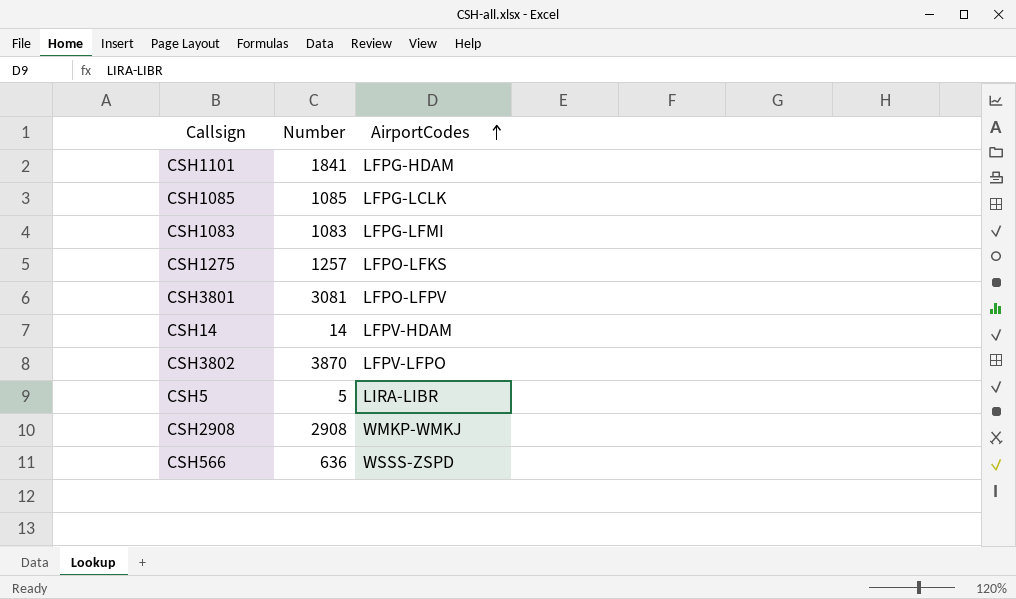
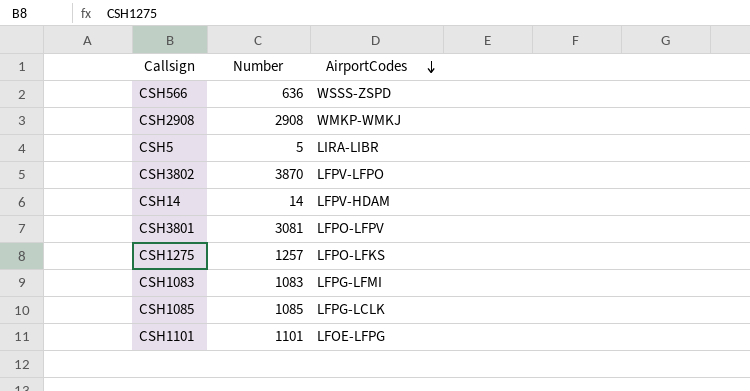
row order: AirportCodes ascending -> AirportCodes descending
CSH1101 | Number: 1841 -> 1101
CSH1101 | AirportCodes: LFPG-HDAM -> LFOE-LFPG

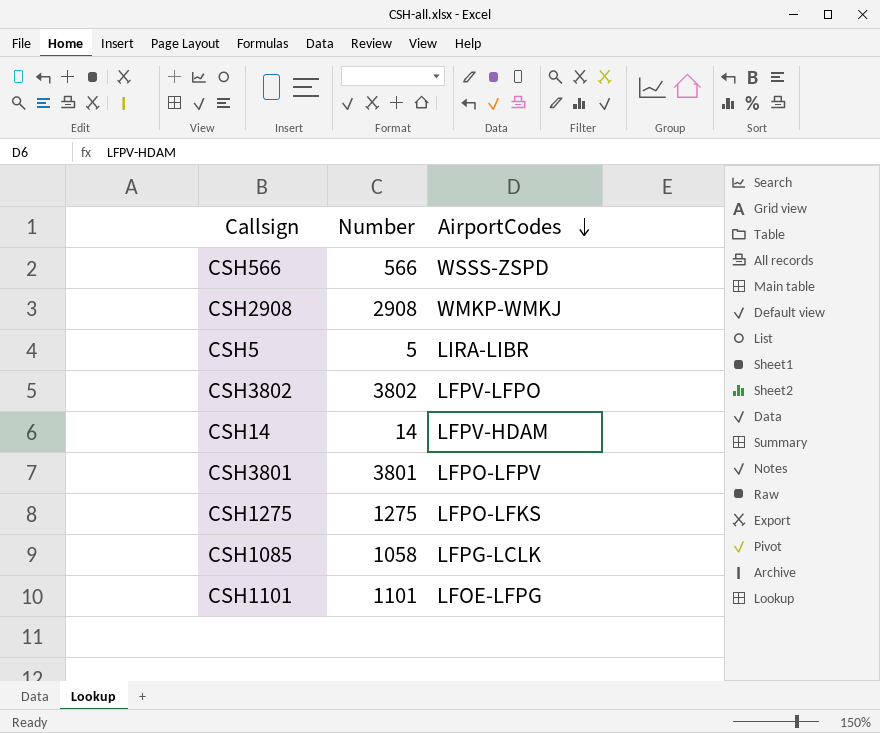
row CSH1083: 1083 | LFPG-LFMI -> none
CSH566 | Number: 636 -> 566
CSH3802 | Number: 3870 -> 3802
CSH3801 | Number: 3081 -> 3801
CSH1275 | Number: 1257 -> 1275
CSH1085 | Number: 1085 -> 1058

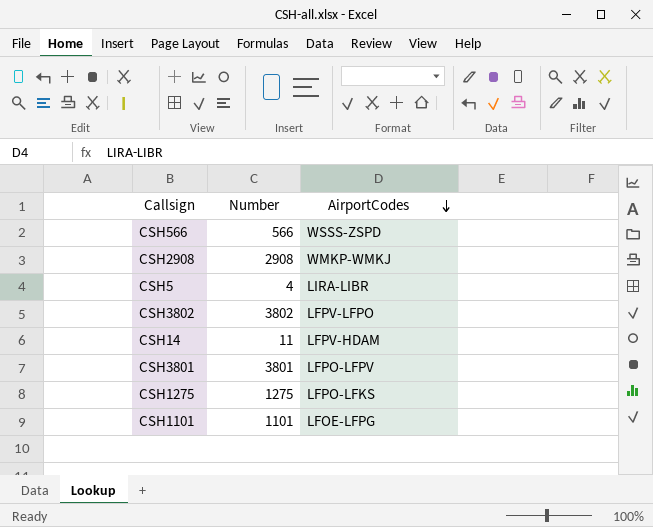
row CSH1085: 1058 | LFPG-LCLK -> none
CSH5 | Number: 5 -> 4
CSH14 | Number: 14 -> 11

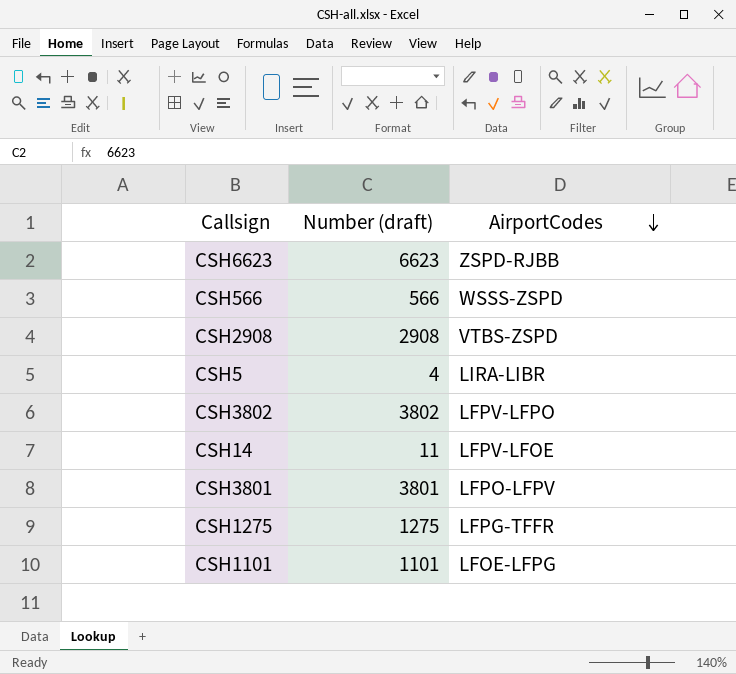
column name: Number -> Number (draft)
row CSH6623: none -> 6623 | ZSPD-RJBB
CSH2908 | AirportCodes: WMKP-WMKJ -> VTBS-ZSPD
CSH14 | AirportCodes: LFPV-HDAM -> LFPV-LFOE
CSH1275 | AirportCodes: LFPO-LFKS -> LFPG-TFFR

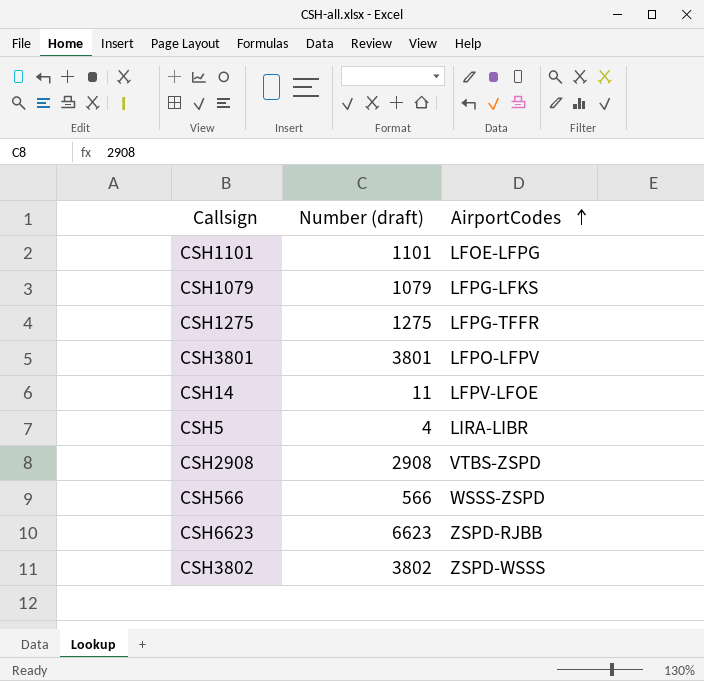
row order: AirportCodes descending -> AirportCodes ascending
row CSH1079: none -> 1079 | LFPG-LFKS
CSH3802 | AirportCodes: LFPV-LFPO -> ZSPD-WSSS

